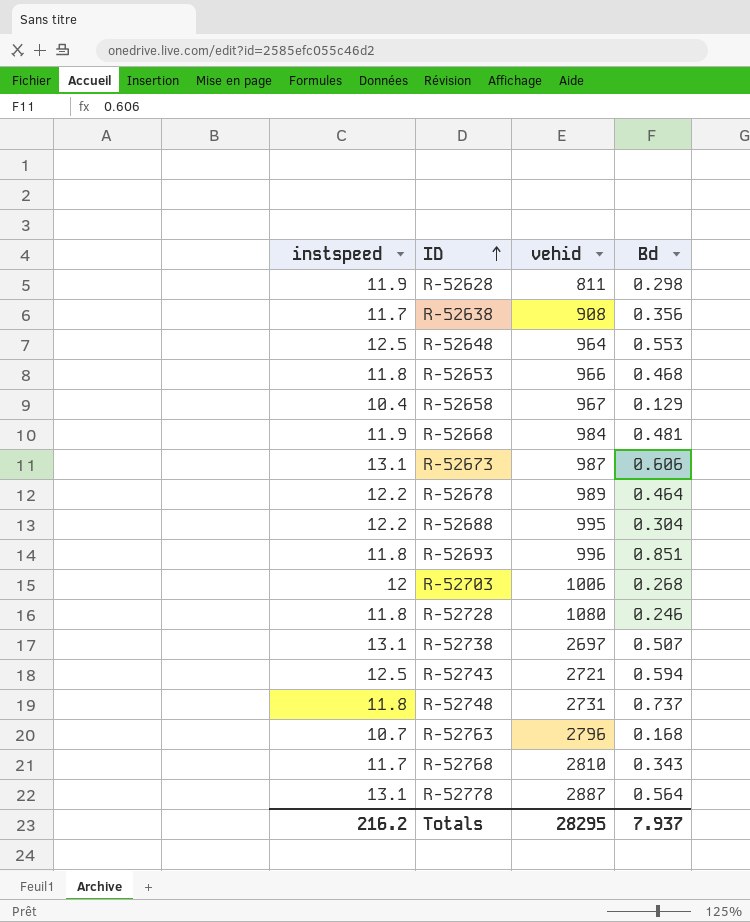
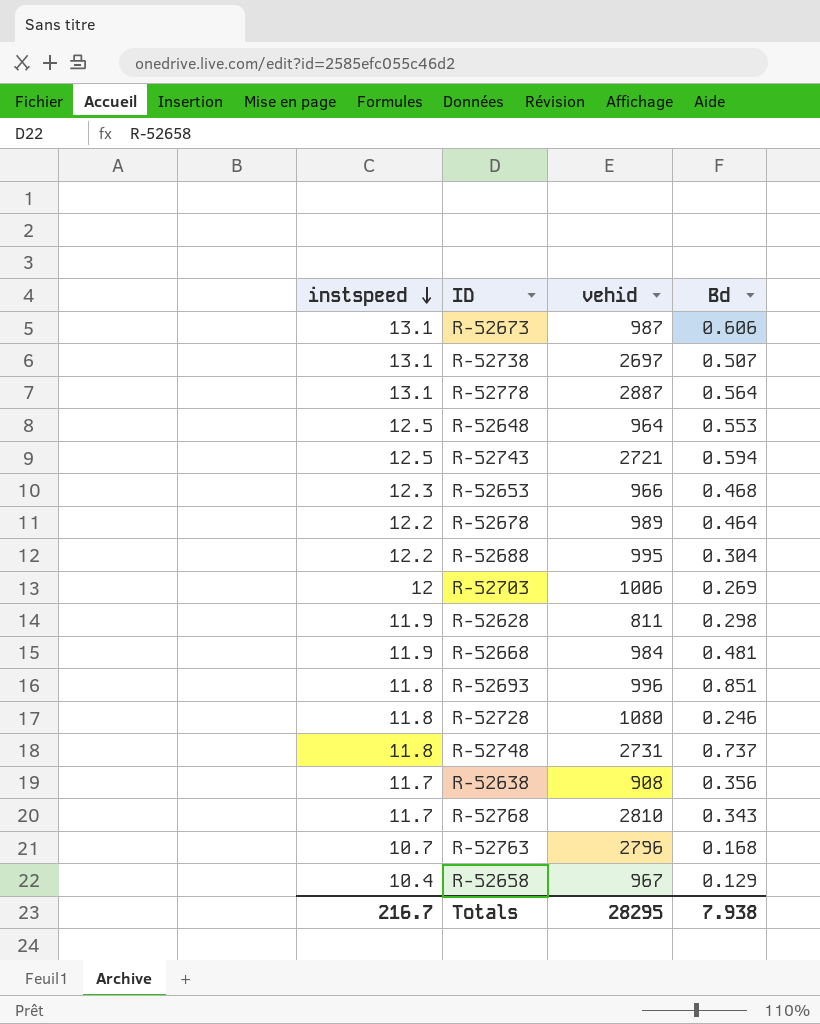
row order: ID ascending -> instspeed descending
R-52653 | instspeed: 11.8 -> 12.3
R-52703 | Bd: 0.268 -> 0.269
Totals | instspeed: 216.2 -> 216.7
Totals | Bd: 7.937 -> 7.938

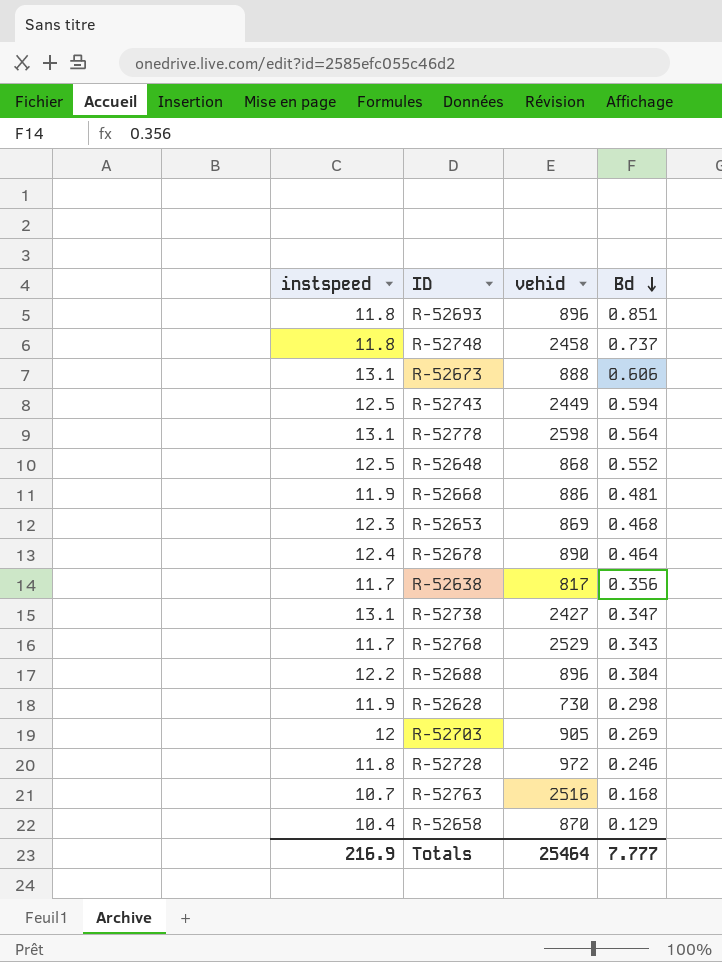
row order: instspeed descending -> Bd descending
R-52693 | vehid: 996 -> 896
R-52748 | vehid: 2731 -> 2458
R-52673 | vehid: 987 -> 888
R-52743 | vehid: 2721 -> 2449
R-52778 | vehid: 2887 -> 2598
R-52648 | vehid: 964 -> 868
R-52648 | Bd: 0.553 -> 0.552
R-52668 | vehid: 984 -> 886
R-52653 | vehid: 966 -> 869
R-52678 | instspeed: 12.2 -> 12.4
R-52678 | vehid: 989 -> 890
R-52638 | vehid: 908 -> 817
R-52738 | vehid: 2697 -> 2427
R-52738 | Bd: 0.507 -> 0.347
R-52768 | vehid: 2810 -> 2529
R-52688 | vehid: 995 -> 896
R-52628 | vehid: 811 -> 730
R-52703 | vehid: 1006 -> 905
R-52728 | vehid: 1080 -> 972
R-52763 | vehid: 2796 -> 2516
R-52658 | vehid: 967 -> 870
Totals | instspeed: 216.7 -> 216.9
Totals | vehid: 28295 -> 25464
Totals | Bd: 7.938 -> 7.777

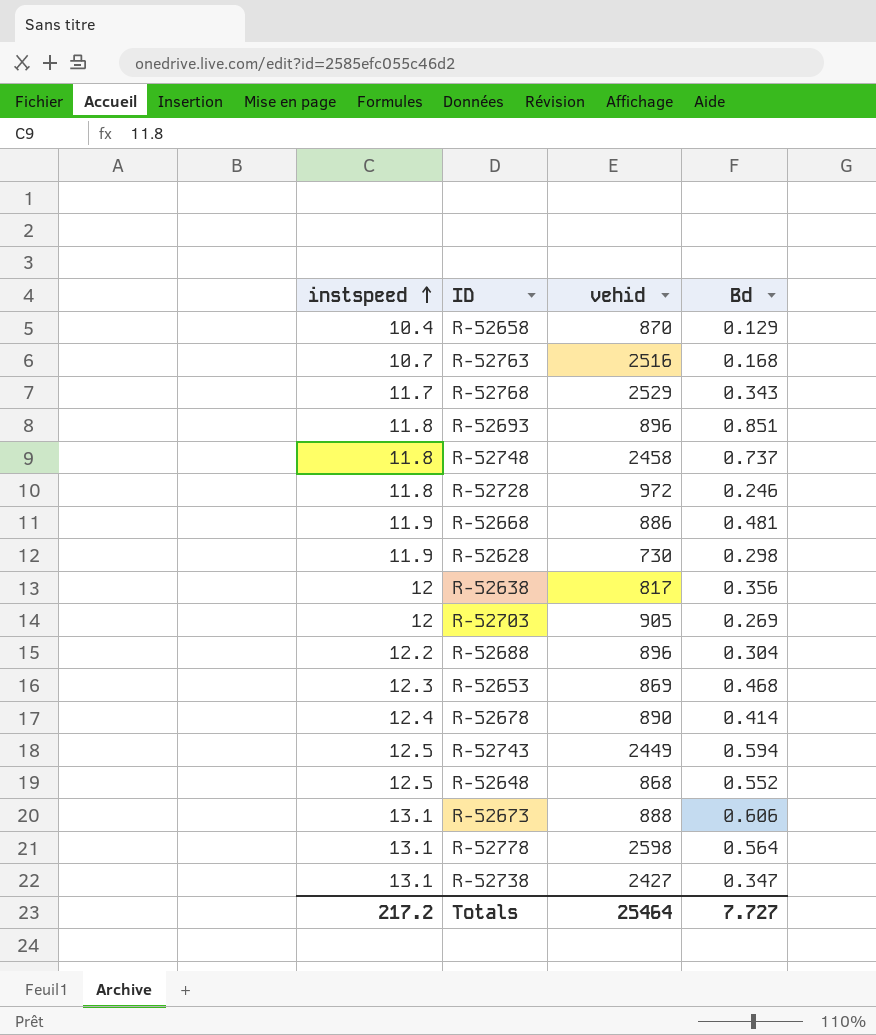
row order: Bd descending -> instspeed ascending
R-52638 | instspeed: 11.7 -> 12
R-52678 | Bd: 0.464 -> 0.414
Totals | instspeed: 216.9 -> 217.2
Totals | Bd: 7.777 -> 7.727

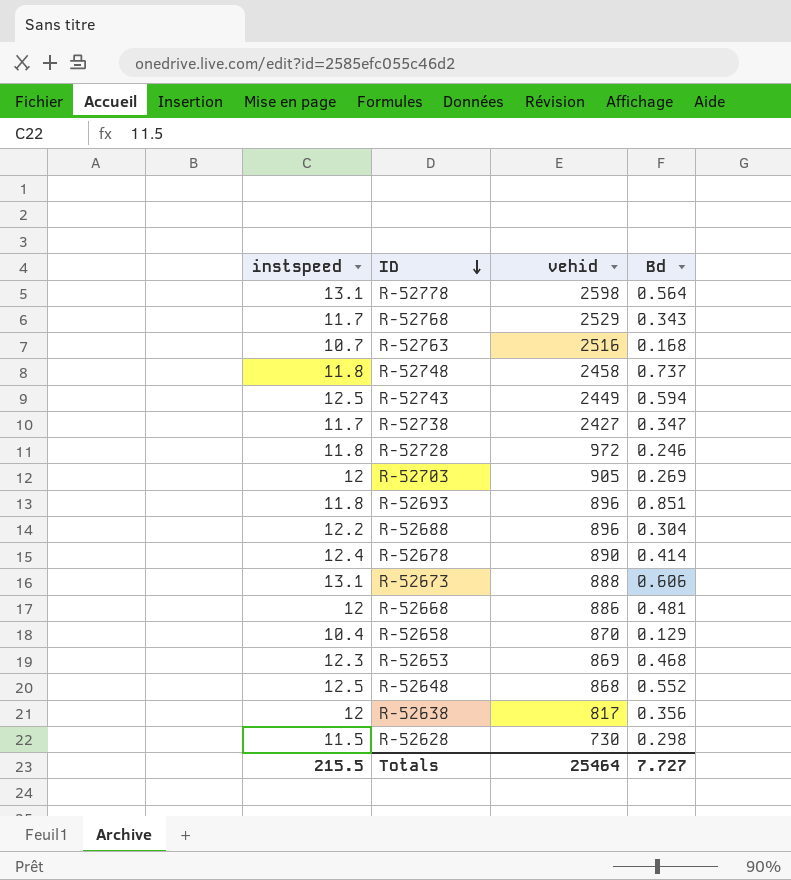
row order: instspeed ascending -> ID descending
R-52738 | instspeed: 13.1 -> 11.7
R-52668 | instspeed: 11.9 -> 12
R-52628 | instspeed: 11.9 -> 11.5
Totals | instspeed: 217.2 -> 215.5

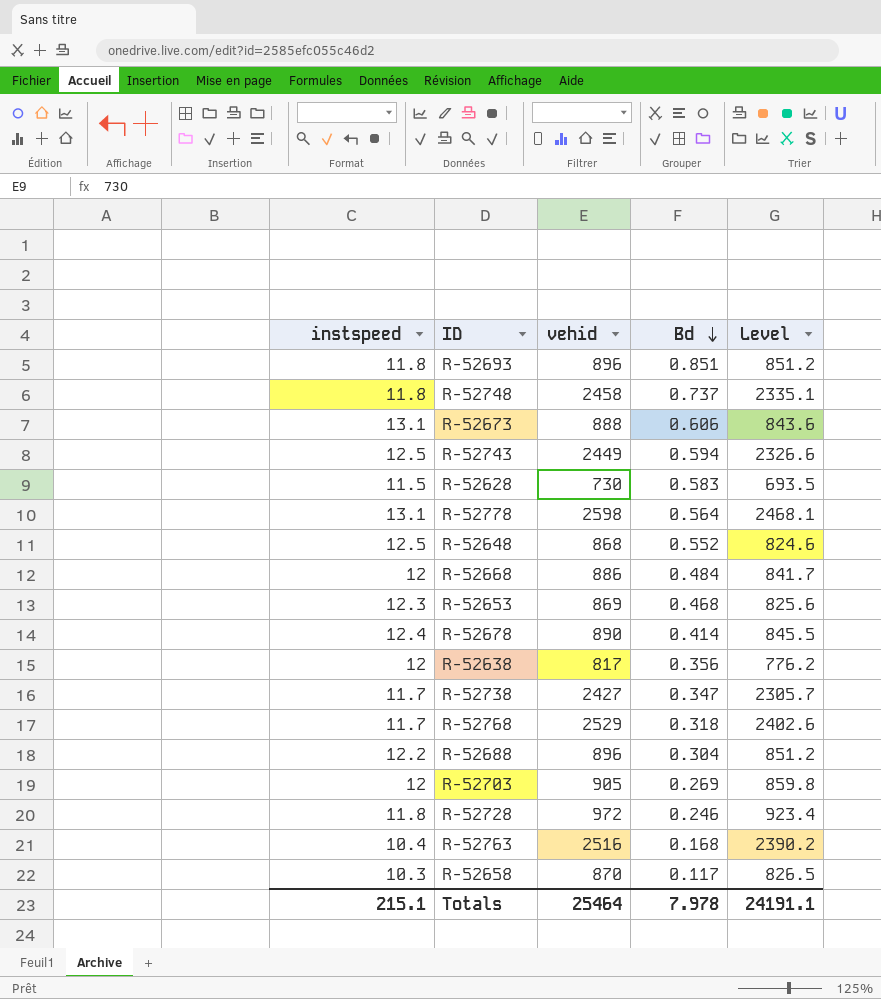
row order: ID descending -> Bd descending
column Level | formula: none -> [vehid] * 0.95
R-52628 | Bd: 0.298 -> 0.583
R-52668 | Bd: 0.481 -> 0.484
R-52768 | Bd: 0.343 -> 0.318
R-52763 | instspeed: 10.7 -> 10.4
R-52658 | instspeed: 10.4 -> 10.3
R-52658 | Bd: 0.129 -> 0.117
Totals | instspeed: 215.5 -> 215.1
Totals | Bd: 7.727 -> 7.978

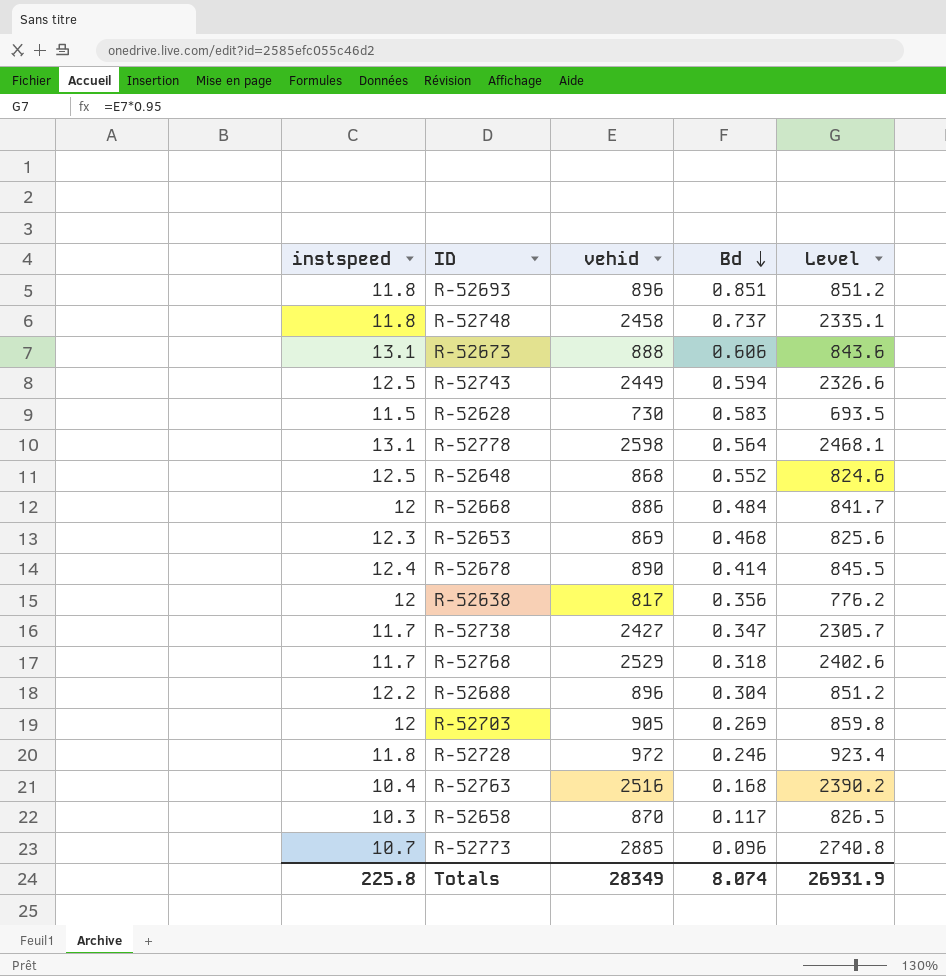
row R-52773: none -> 10.7 | 2885 | 0.096 | 2740.8
Totals | instspeed: 215.1 -> 225.8
Totals | vehid: 25464 -> 28349
Totals | Bd: 7.978 -> 8.074
Totals | Level: 24191.1 -> 26931.9

